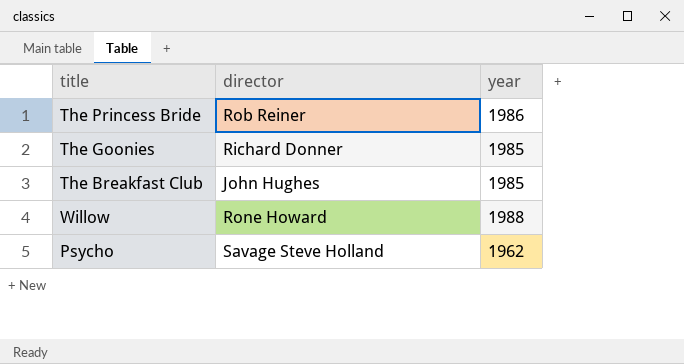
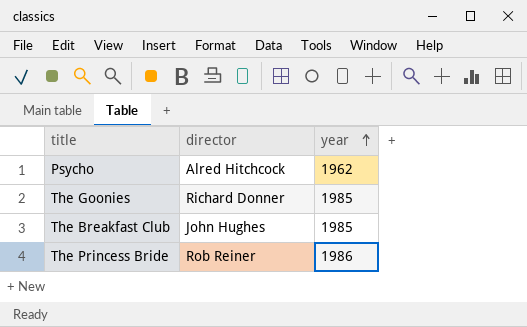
row order: none -> year ascending
row Willow: Rone Howard | 1988 -> none
Psycho | director: Savage Steve Holland -> Alred Hitchcock

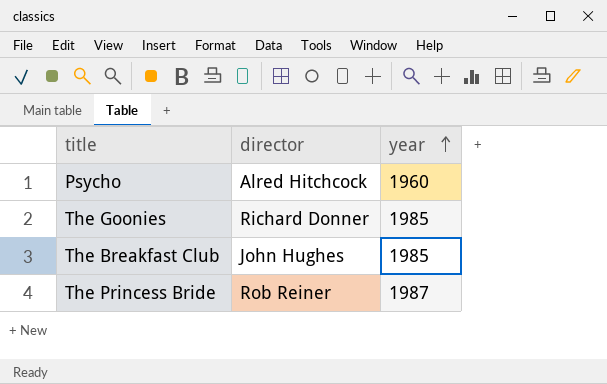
Psycho | year: 1962 -> 1960
The Princess Bride | year: 1986 -> 1987

